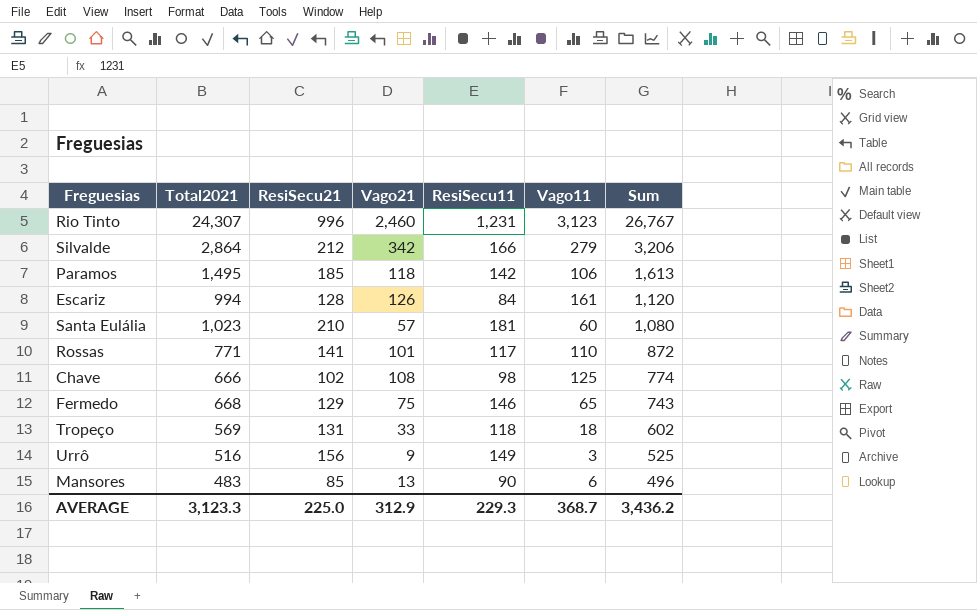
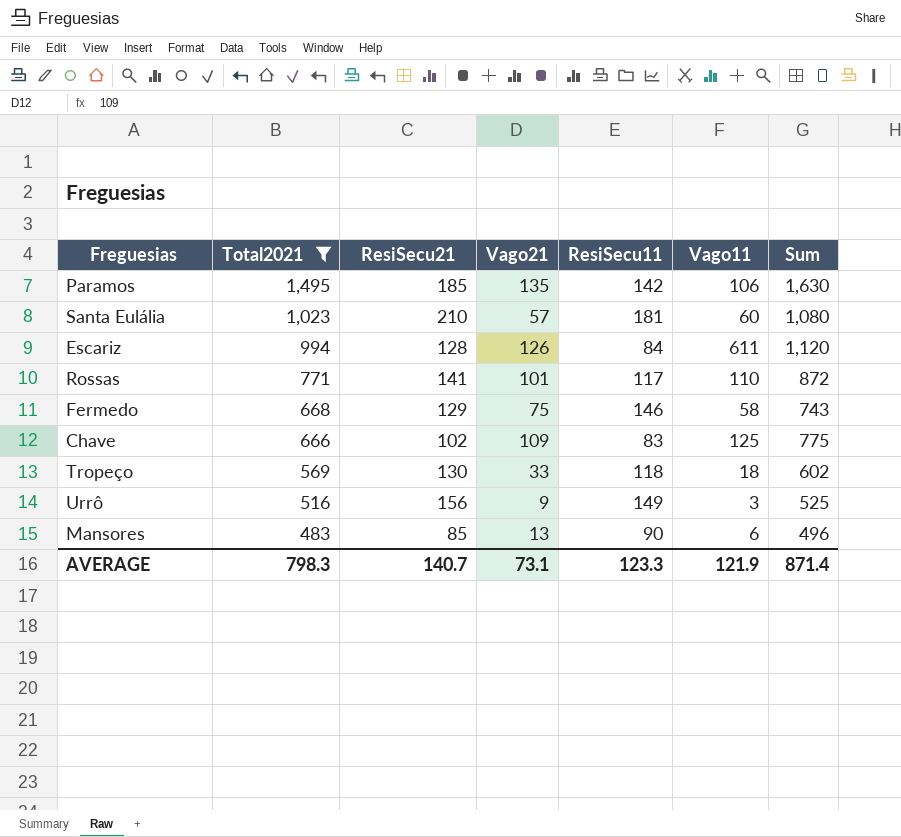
filter: none -> Total2021 <= 1,495
row order: Sum descending -> Total2021 descending
Paramos | Vago21: 118 -> 135
Paramos | Sum: 1,613 -> 1,630
Escariz | Vago11: 161 -> 611
Fermedo | Vago11: 65 -> 58
Chave | Vago21: 108 -> 109
Chave | ResiSecu11: 98 -> 83
Chave | Sum: 774 -> 775
Tropeço | ResiSecu21: 131 -> 130
AVERAGE | Total2021: 3,123.3 -> 798.3
AVERAGE | ResiSecu21: 225.0 -> 140.7
AVERAGE | Vago21: 312.9 -> 73.1
AVERAGE | ResiSecu11: 229.3 -> 123.3
AVERAGE | Vago11: 368.7 -> 121.9
AVERAGE | Sum: 3,436.2 -> 871.4

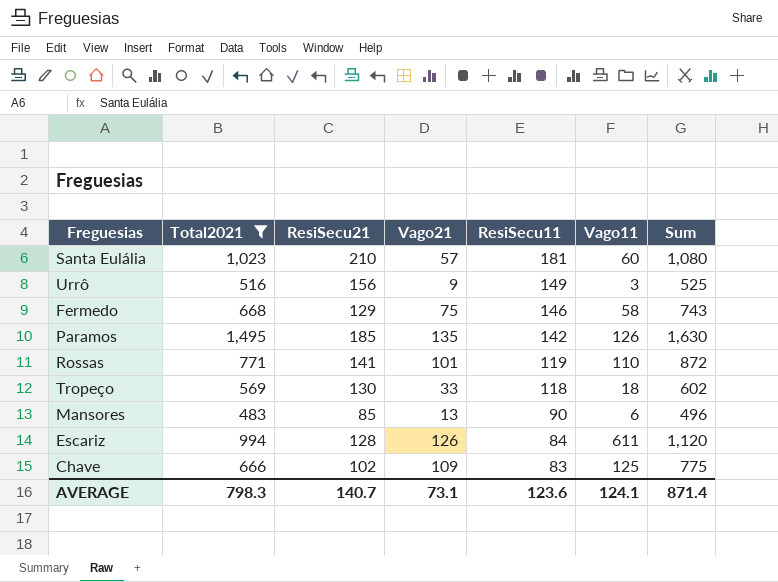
row order: Total2021 descending -> ResiSecu11 descending
Paramos | Vago11: 106 -> 126
Rossas | ResiSecu11: 117 -> 119
AVERAGE | ResiSecu11: 123.3 -> 123.6
AVERAGE | Vago11: 121.9 -> 124.1

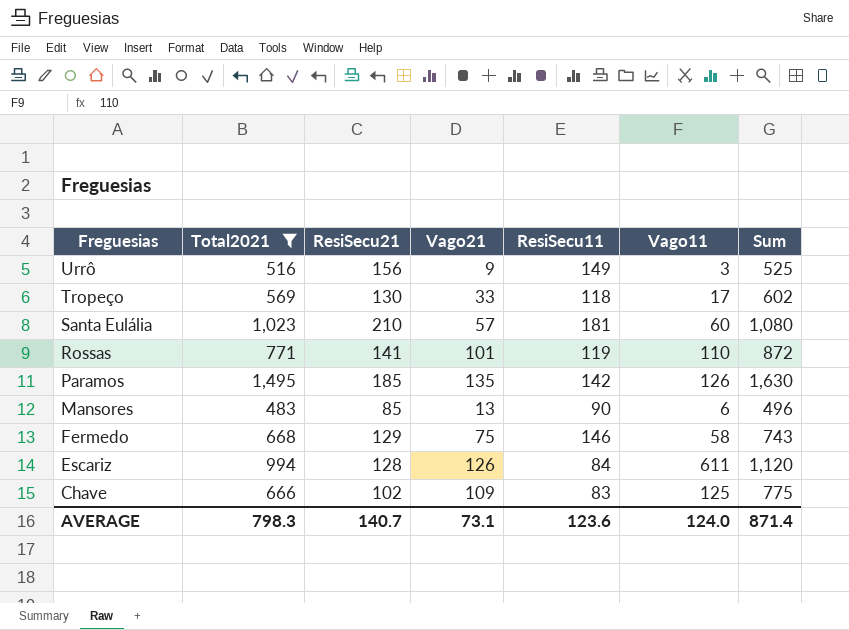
row order: ResiSecu11 descending -> Freguesias descending
Tropeço | Vago11: 18 -> 17
AVERAGE | Vago11: 124.1 -> 124.0

